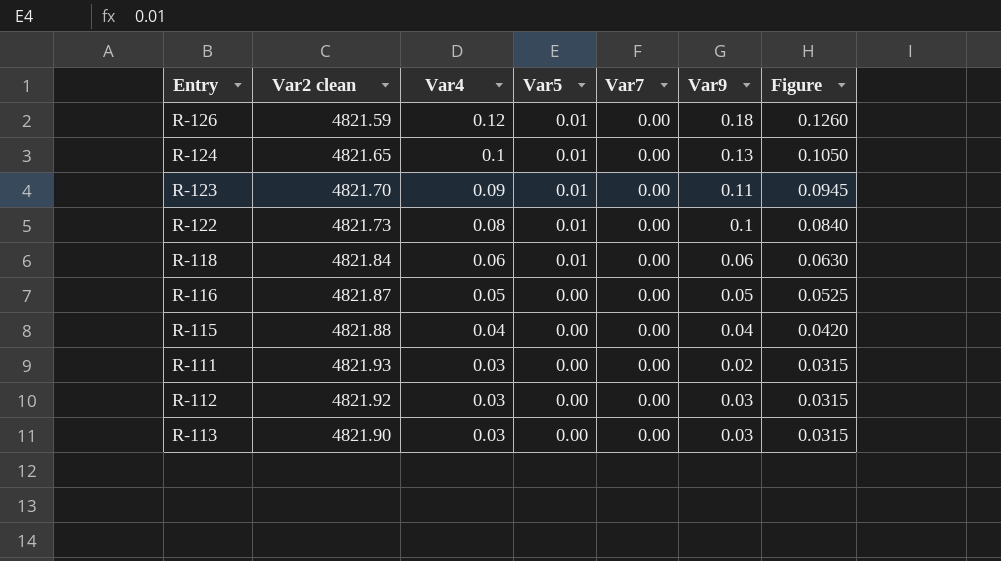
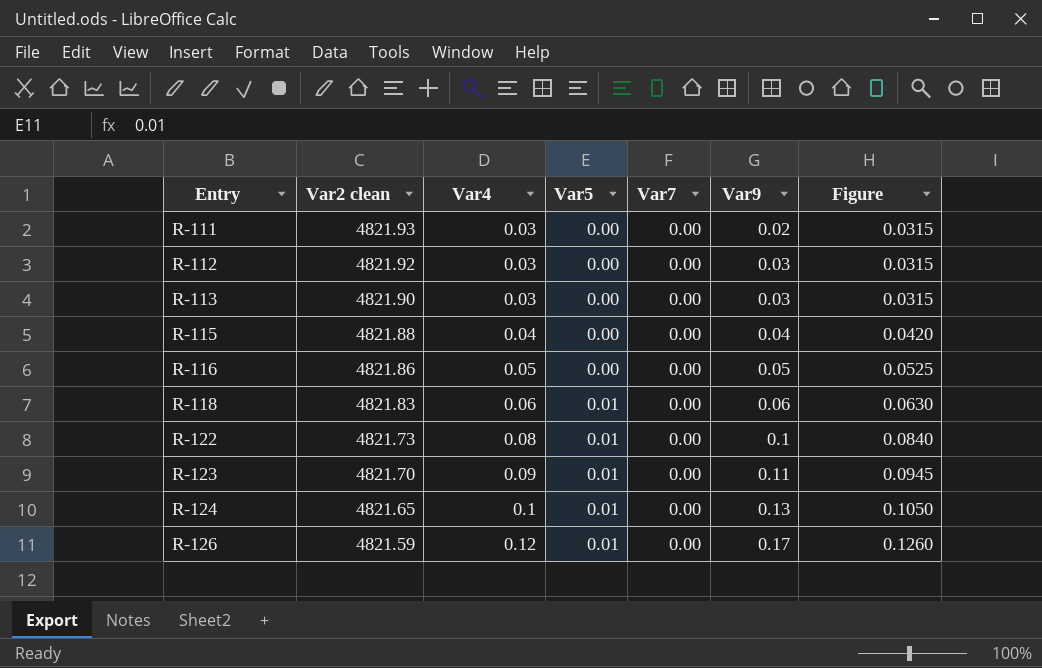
row order: Var4 descending -> Entry ascending
R-116 | Var2 clean: 4821.87 -> 4821.86
R-118 | Var2 clean: 4821.84 -> 4821.83
R-126 | Var9: 0.18 -> 0.17

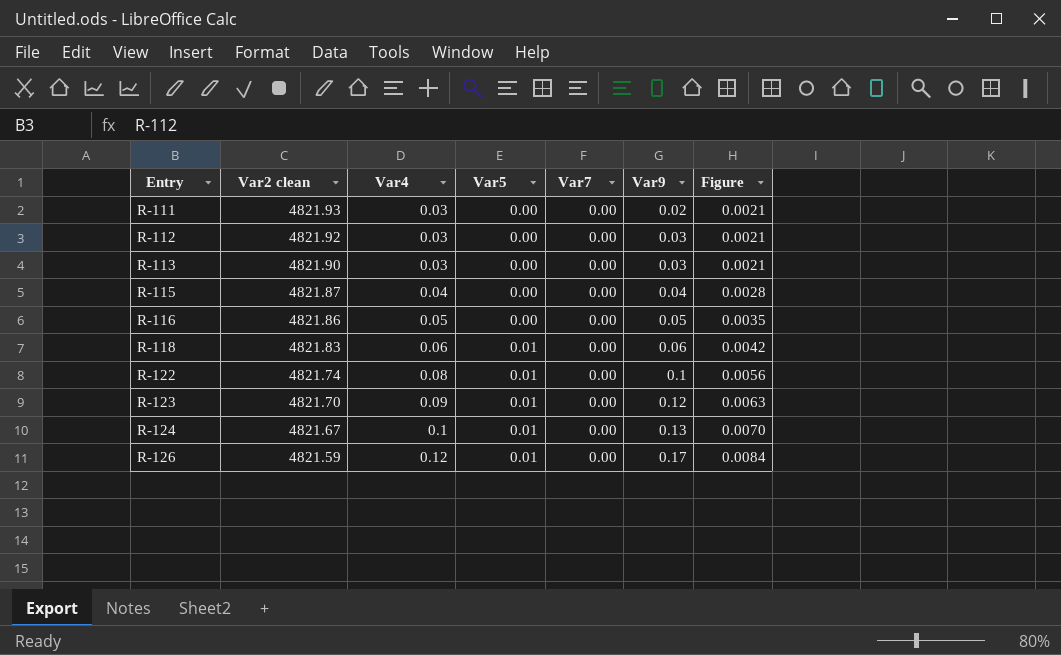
column Figure | formula: [Var4] * 1.05 -> [Var4] * 0.07
R-115 | Var2 clean: 4821.88 -> 4821.87
R-122 | Var2 clean: 4821.73 -> 4821.74
R-123 | Var9: 0.11 -> 0.12
R-124 | Var2 clean: 4821.65 -> 4821.67

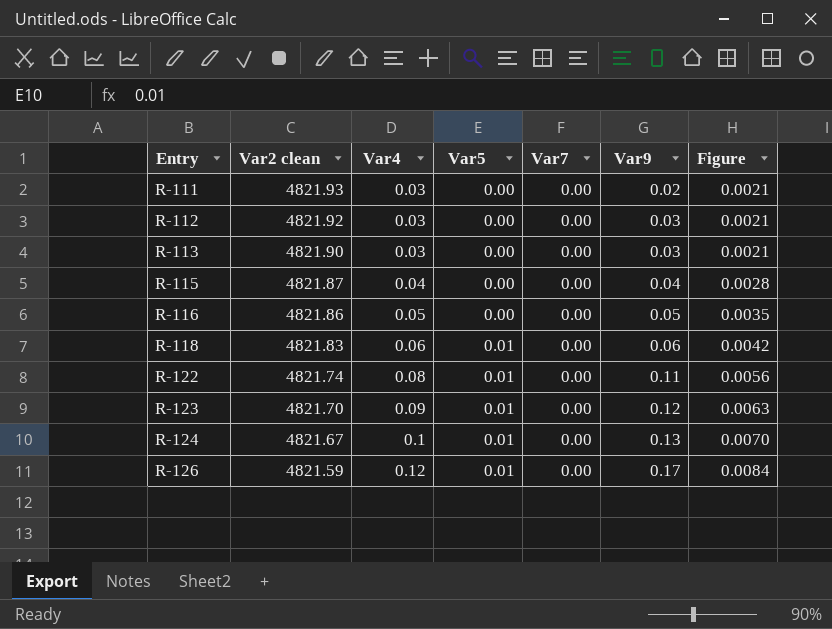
R-122 | Var9: 0.1 -> 0.11

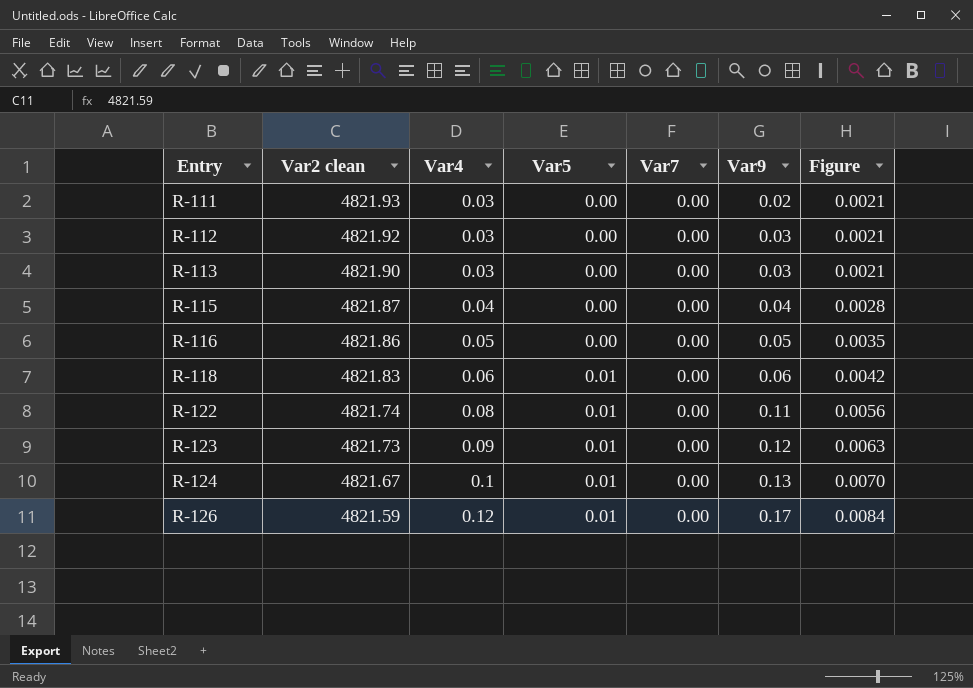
R-123 | Var2 clean: 4821.70 -> 4821.73

